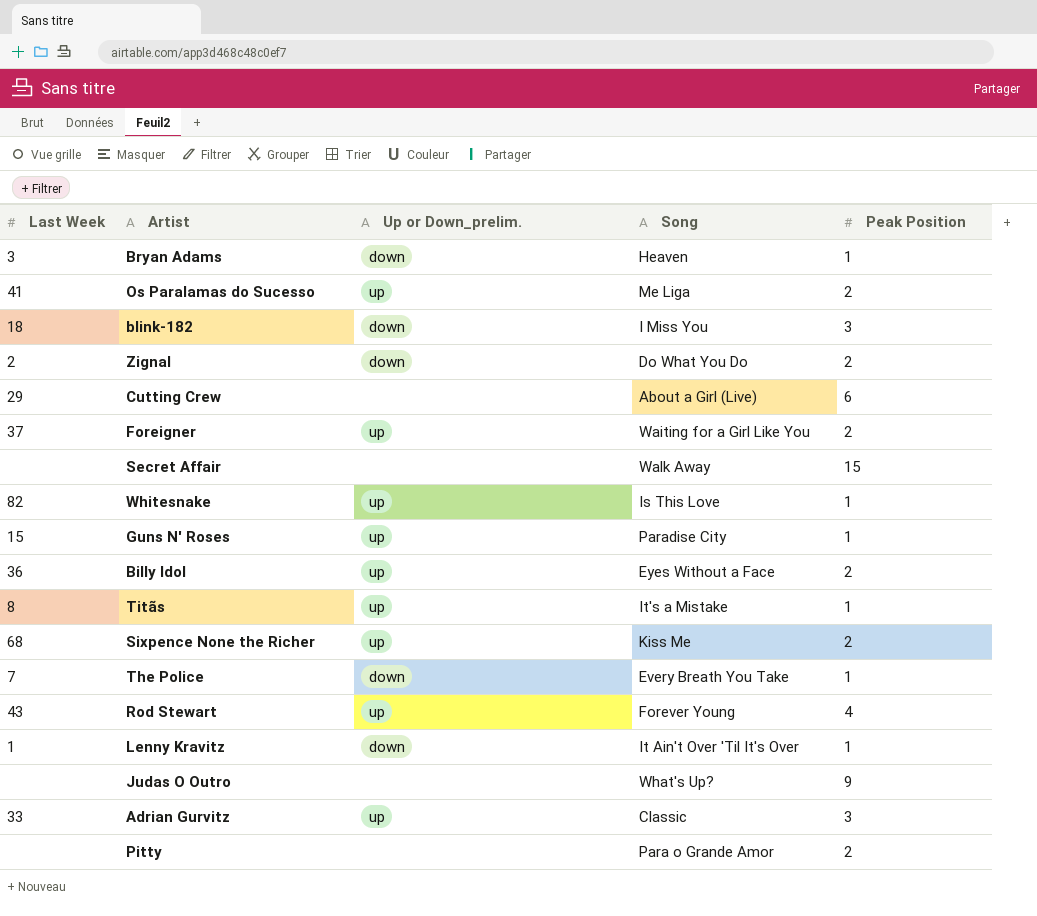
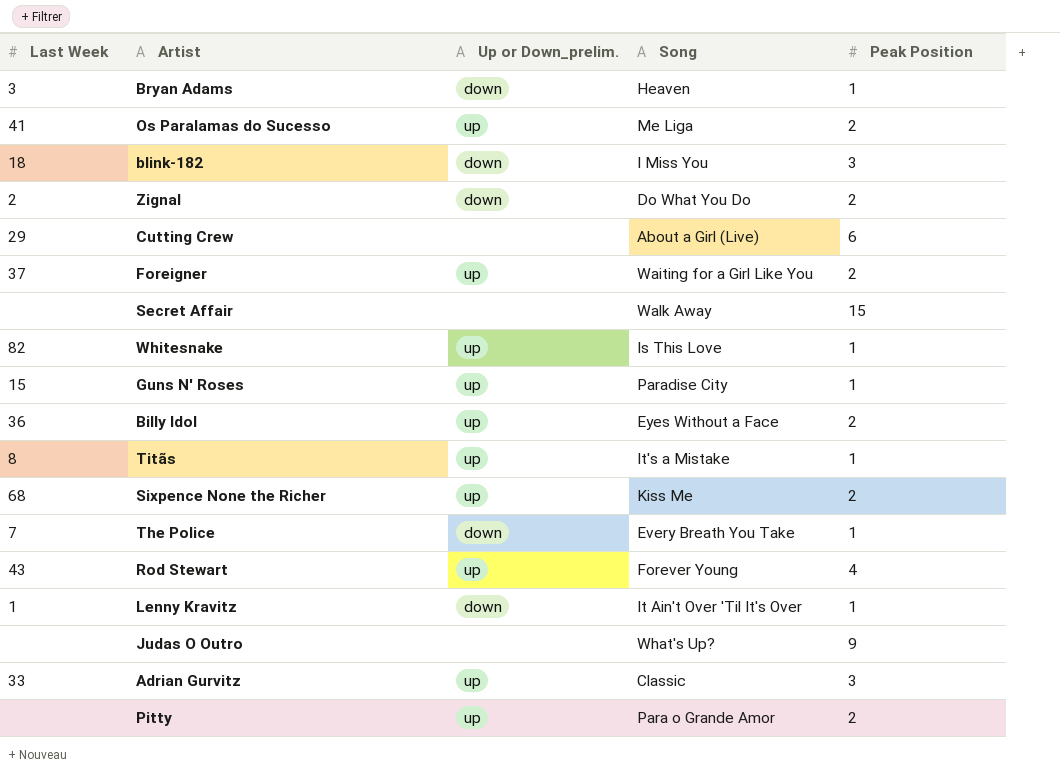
Pitty | Up or Down_prelim.: none -> up

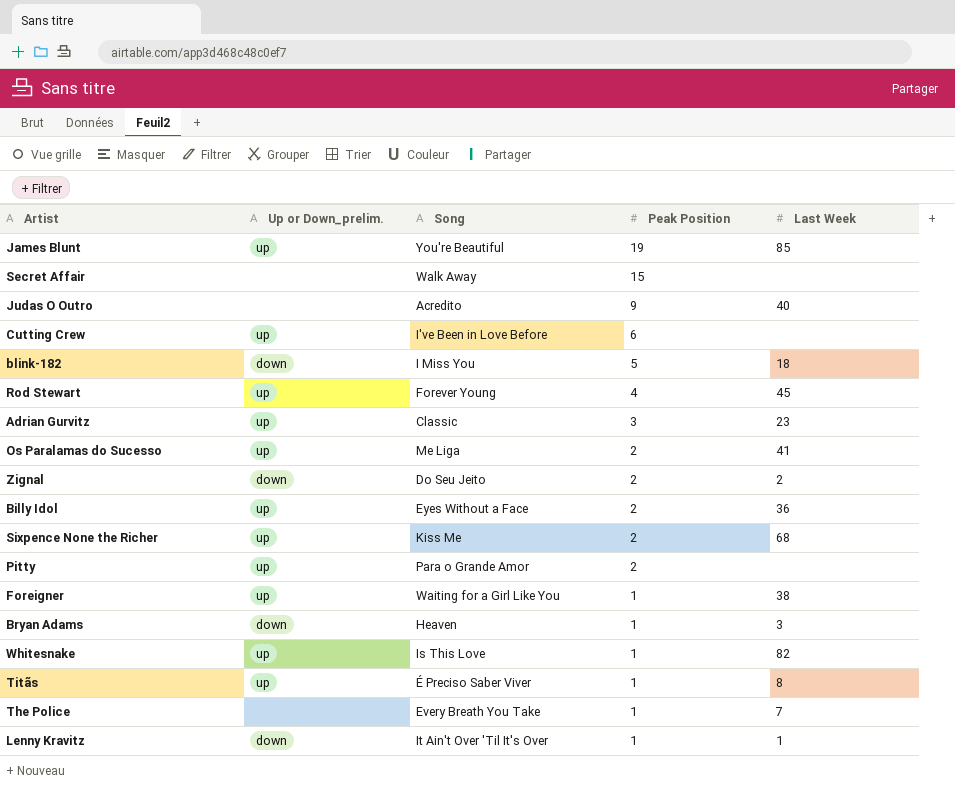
row order: none -> Peak Position descending
column Last Week | position: 1 -> 5
row Guns N' Roses: 15 | up | Paradise City | 1 -> none
row James Blunt: none -> up | You're Beautiful | 19 | 85
Judas O Outro | Song: What's Up? -> Acredito
Judas O Outro | Last Week: none -> 40
Cutting Crew | Up or Down_prelim.: none -> up
Cutting Crew | Song: About a Girl (Live) -> I've Been in Love Before
Cutting Crew | Last Week: 29 -> none
blink-182 | Peak Position: 3 -> 5
Rod Stewart | Last Week: 43 -> 45
Adrian Gurvitz | Last Week: 33 -> 23
Zignal | Song: Do What You Do -> Do Seu Jeito
Foreigner | Peak Position: 2 -> 1
Foreigner | Last Week: 37 -> 38
Titãs | Song: It's a Mistake -> É Preciso Saber Viver
The Police | Up or Down_prelim.: down -> none

